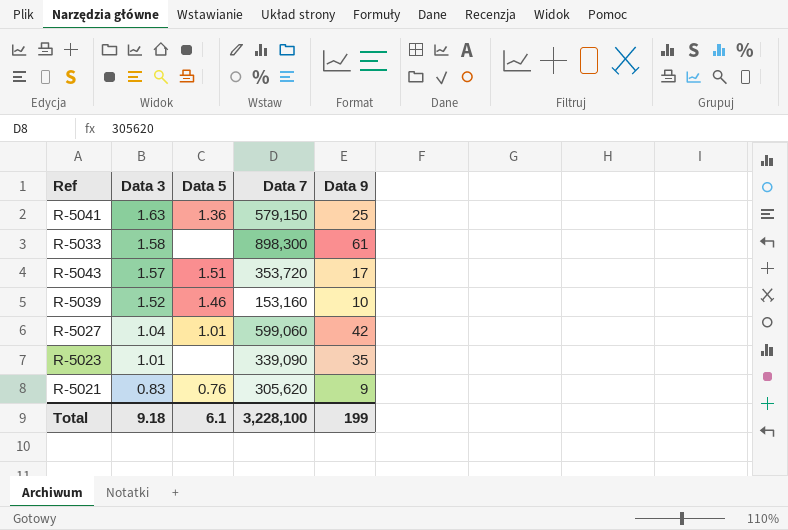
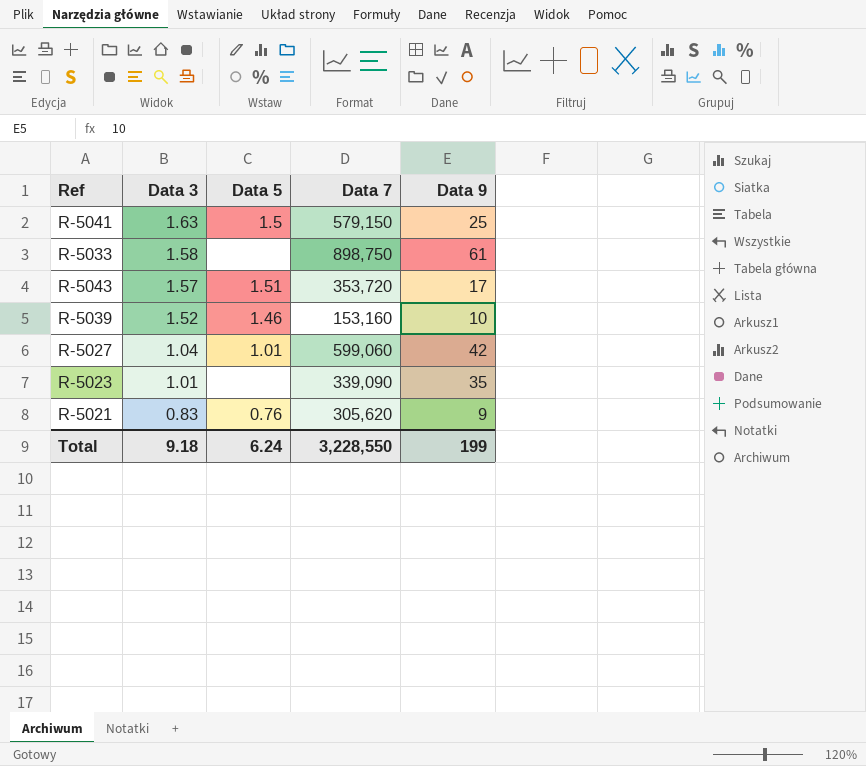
R-5041 | Data 5: 1.36 -> 1.5
R-5033 | Data 7: 898,300 -> 898,750
Total | Data 5: 6.1 -> 6.24
Total | Data 7: 3,228,100 -> 3,228,550

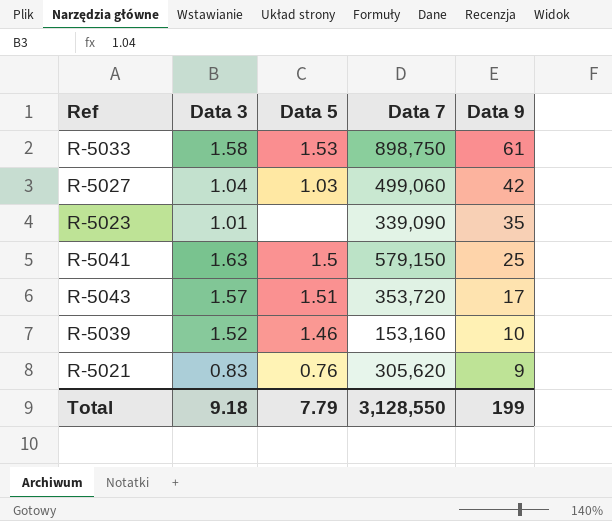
row order: Data 3 descending -> Data 9 descending
R-5033 | Data 5: none -> 1.53
R-5027 | Data 5: 1.01 -> 1.03
R-5027 | Data 7: 599,060 -> 499,060
Total | Data 5: 6.24 -> 7.79
Total | Data 7: 3,228,550 -> 3,128,550

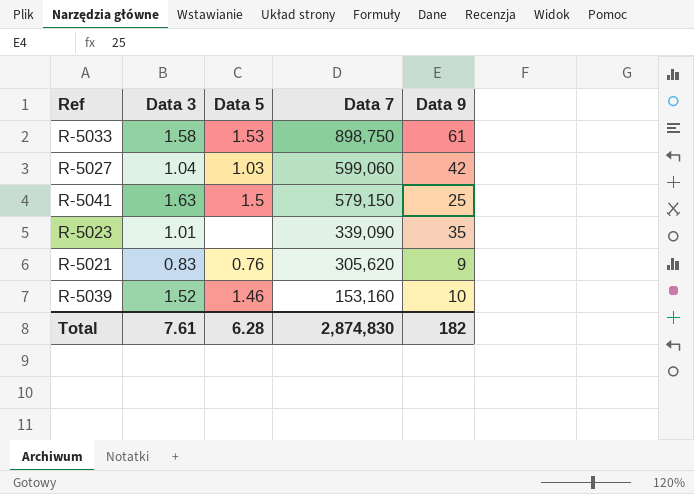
row order: Data 9 descending -> Data 7 descending
row R-5043: 1.57 | 1.51 | 353,720 | 17 -> none
R-5027 | Data 7: 499,060 -> 599,060
Total | Data 3: 9.18 -> 7.61
Total | Data 5: 7.79 -> 6.28
Total | Data 7: 3,128,550 -> 2,874,830
Total | Data 9: 199 -> 182

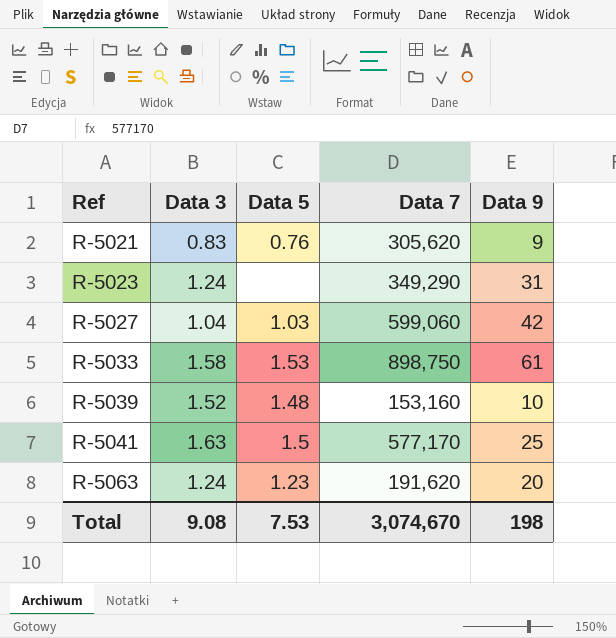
row order: Data 7 descending -> Ref ascending
R-5023 | Data 3: 1.01 -> 1.24
R-5023 | Data 7: 339,090 -> 349,290
R-5023 | Data 9: 35 -> 31
R-5039 | Data 5: 1.46 -> 1.48
R-5041 | Data 7: 579,150 -> 577,170
row R-5063: none -> 1.24 | 1.23 | 191,620 | 20
Total | Data 3: 7.61 -> 9.08
Total | Data 5: 6.28 -> 7.53
Total | Data 7: 2,874,830 -> 3,074,670
Total | Data 9: 182 -> 198

